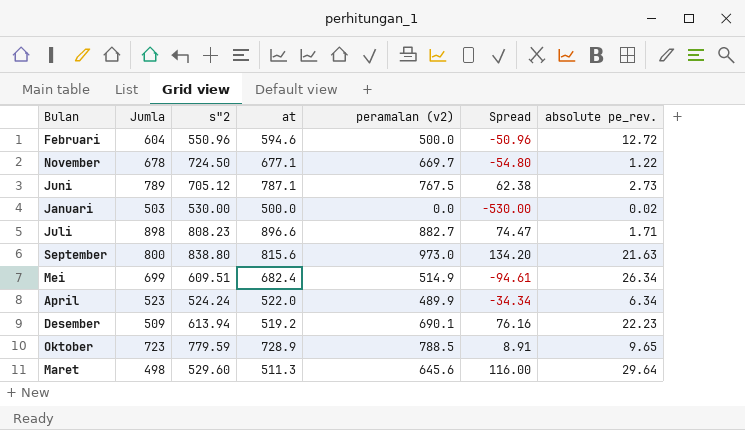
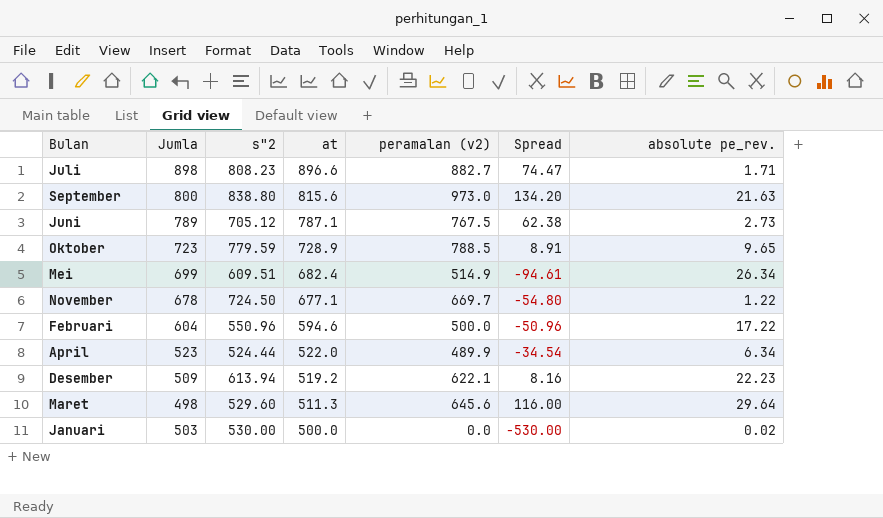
row order: none -> at descending
Februari | absolute pe_rev.: 12.72 -> 17.22
April | s"2: 524.24 -> 524.44
April | Spread: -34.34 -> -34.54
Desember | peramalan (v2): 690.1 -> 622.1
Desember | Spread: 76.16 -> 8.16

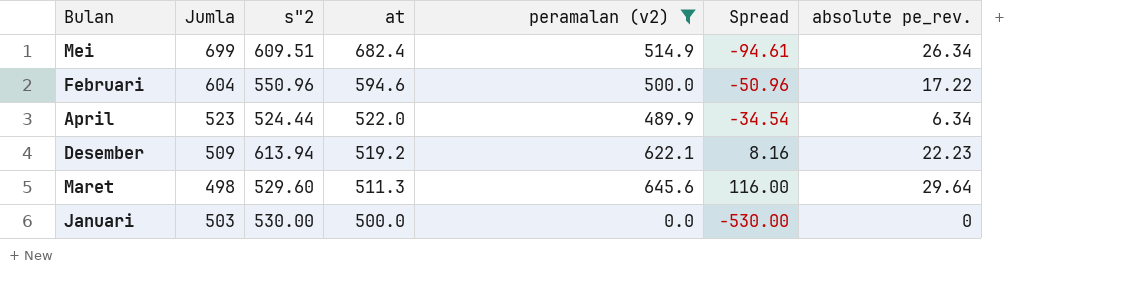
filter: none -> peramalan (v2) <= 645.6
Januari | absolute pe_rev.: 0.02 -> 0

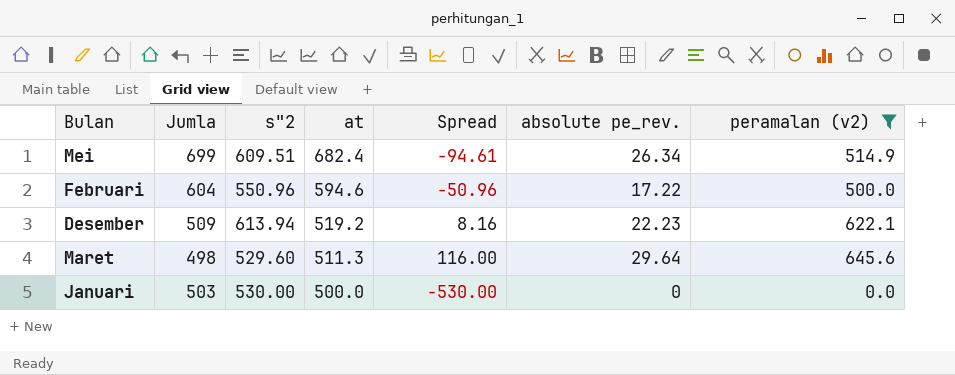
column peramalan (v2) | position: 5 -> 7
row April: 523 | 524.44 | 522.0 | 489.9 | -34.54 | 6.34 -> none

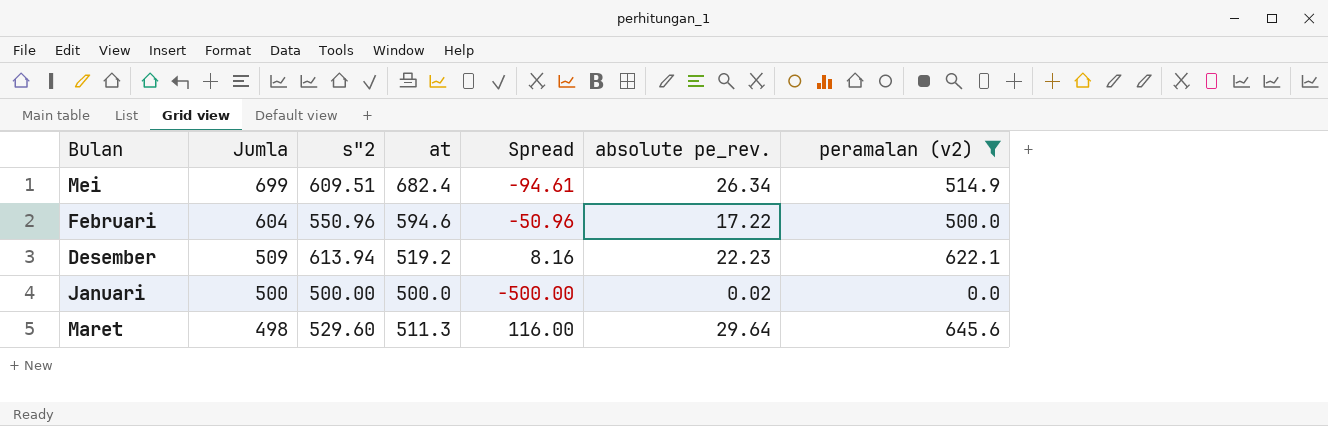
row order: at descending -> Jumla descending
Januari | Jumla: 503 -> 500
Januari | s"2: 530.00 -> 500.00
Januari | Spread: -530.00 -> -500.00
Januari | absolute pe_rev.: 0 -> 0.02

